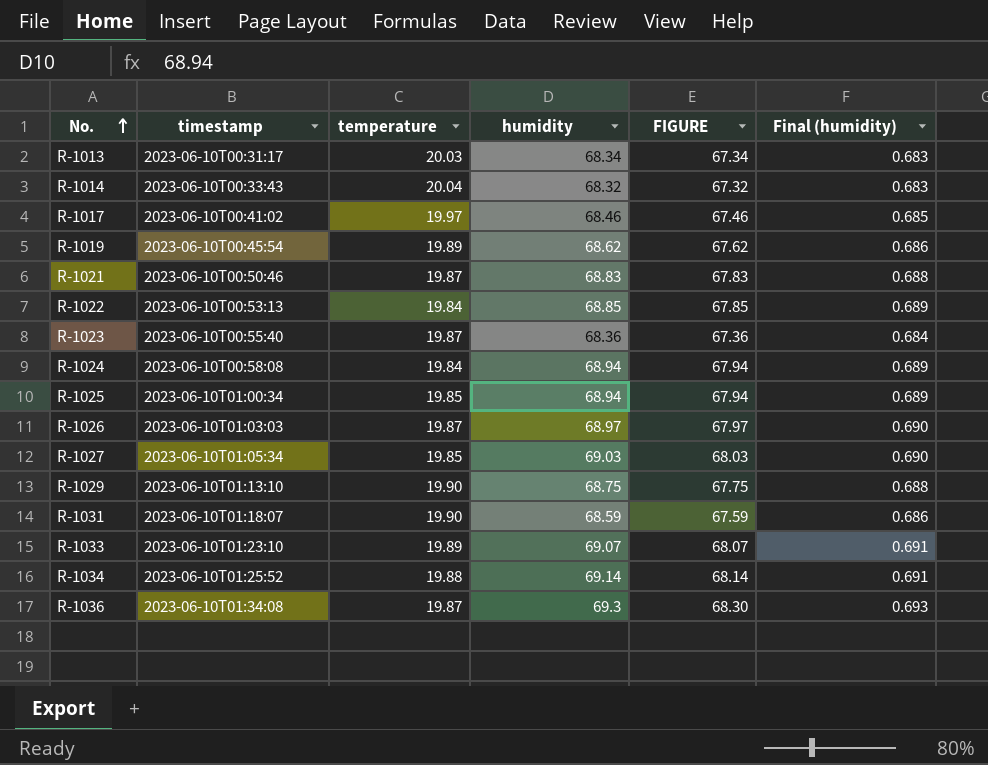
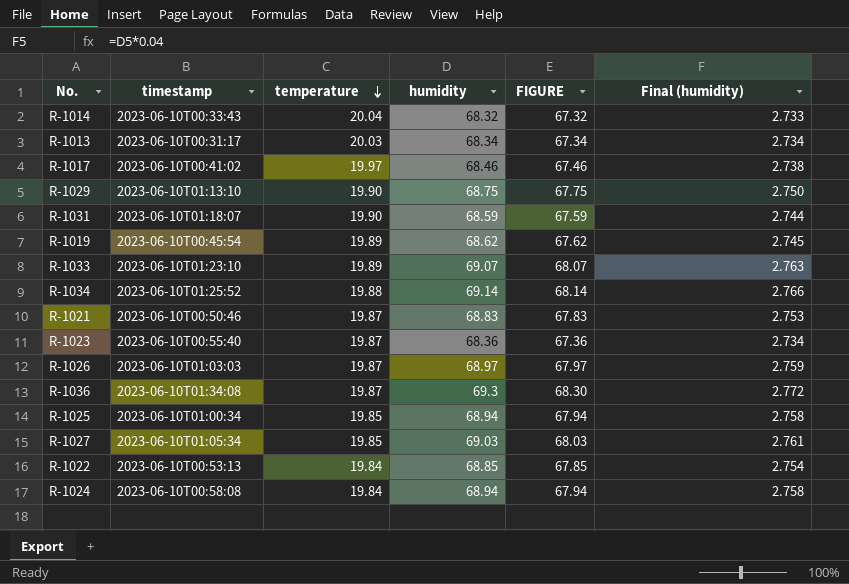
row order: No. ascending -> temperature descending
column Final (humidity) | formula: [humidity] * 0.01 -> [humidity] * 0.04

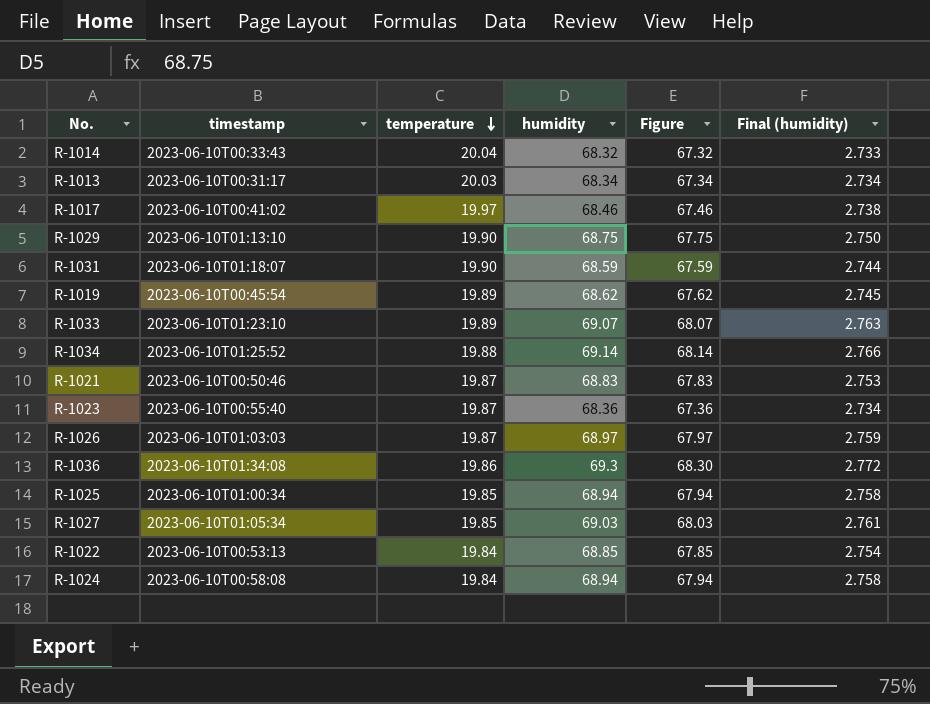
column name: FIGURE -> Figure
R-1036 | temperature: 19.87 -> 19.86

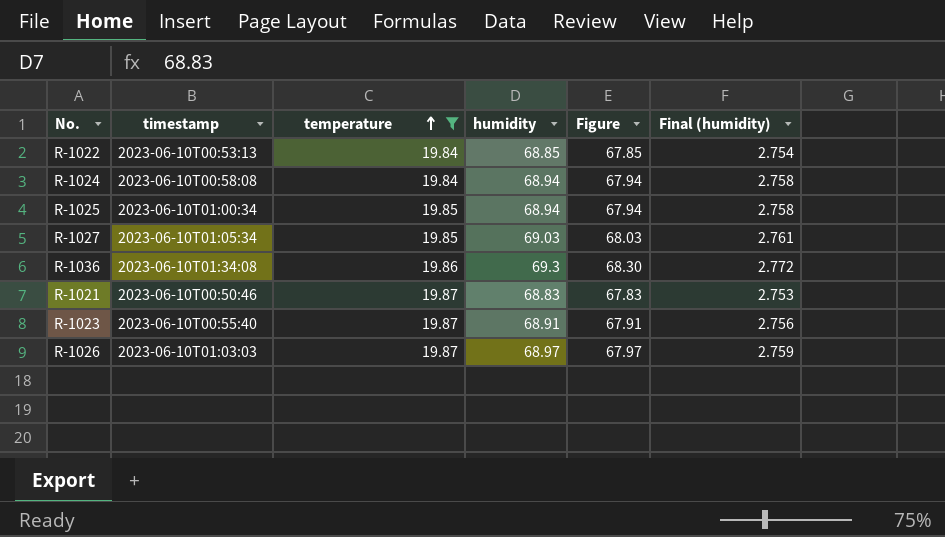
filter: none -> temperature <= 19.87
row order: temperature descending -> temperature ascending
R-1023 | humidity: 68.36 -> 68.91
R-1023 | Figure: 67.36 -> 67.91
R-1023 | Final (humidity): 2.734 -> 2.756

